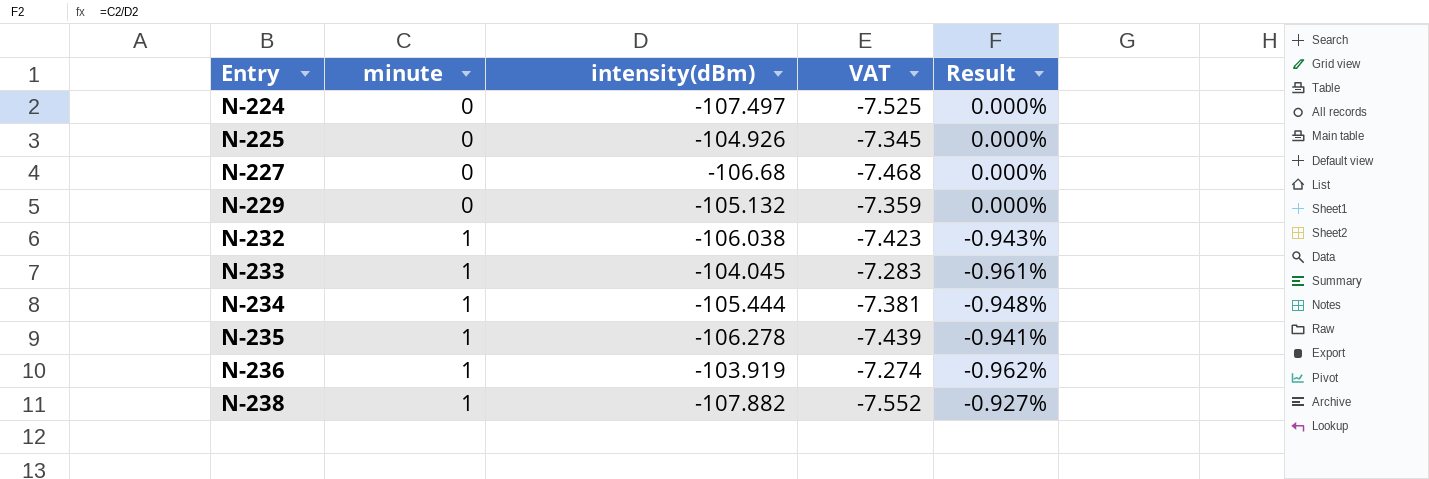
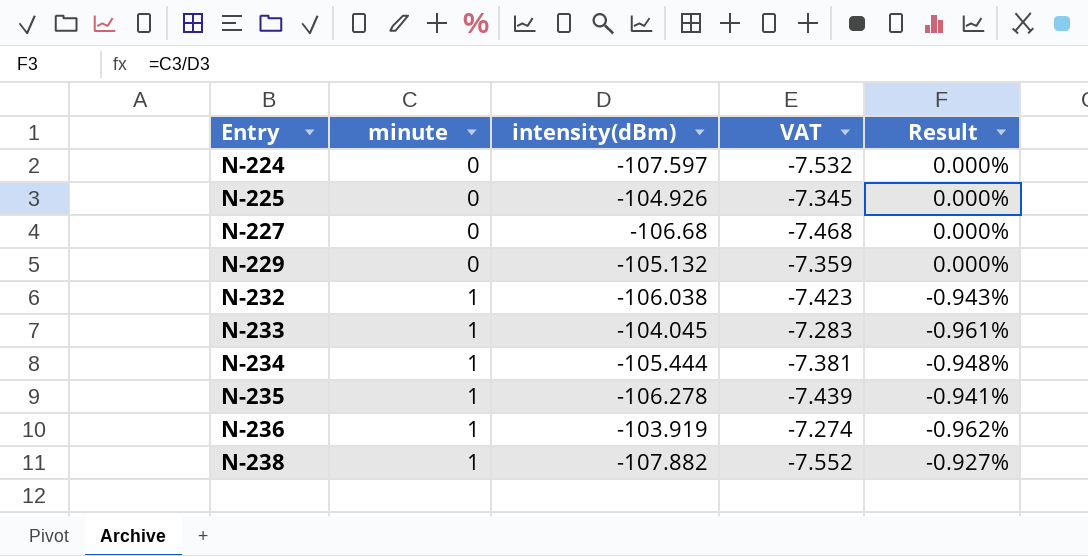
N-224 | intensity(dBm): -107.497 -> -107.597
N-224 | VAT: -7.525 -> -7.532

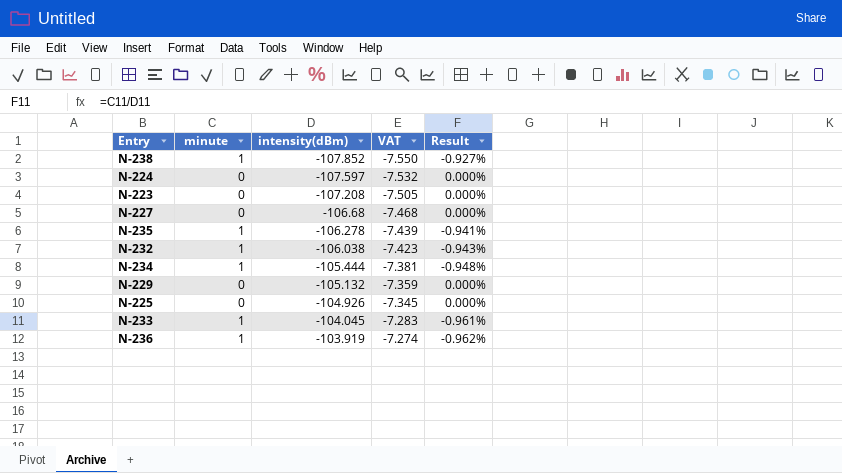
row order: Entry ascending -> intensity(dBm) ascending
N-238 | intensity(dBm): -107.882 -> -107.852
N-238 | VAT: -7.552 -> -7.550
row N-223: none -> 0 | -107.208 | -7.505 | 0.000%

